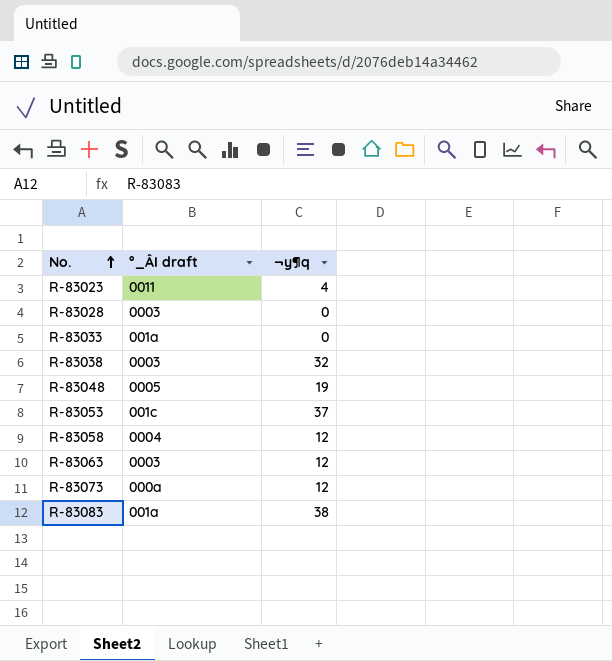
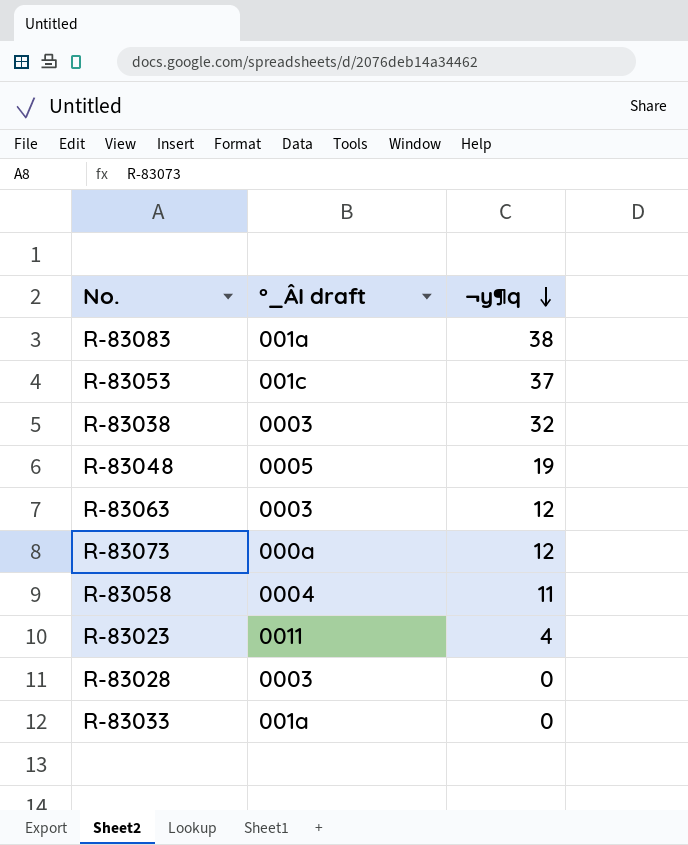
row order: No. ascending -> ¬y¶q descending
R-83058 | ¬y¶q: 12 -> 11

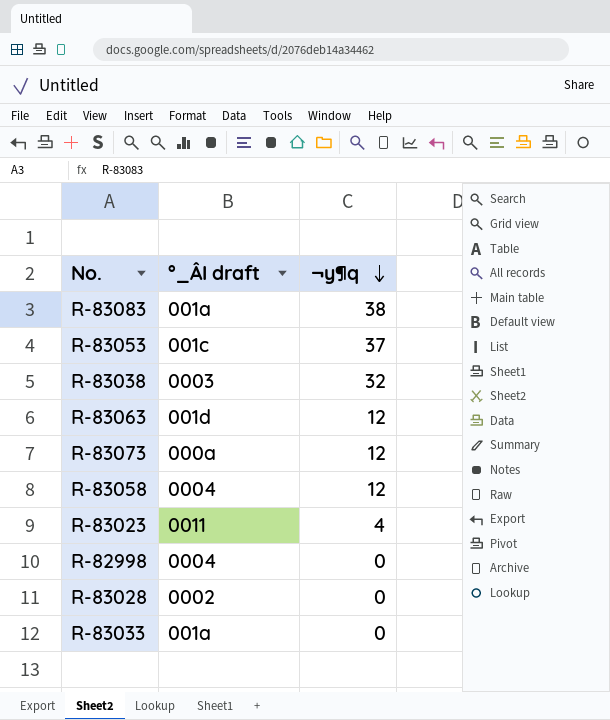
row R-83048: 0005 | 19 -> none
R-83063 | °_ÂI draft: 0003 -> 001d
R-83058 | ¬y¶q: 11 -> 12
row R-82998: none -> 0004 | 0
R-83028 | °_ÂI draft: 0003 -> 0002

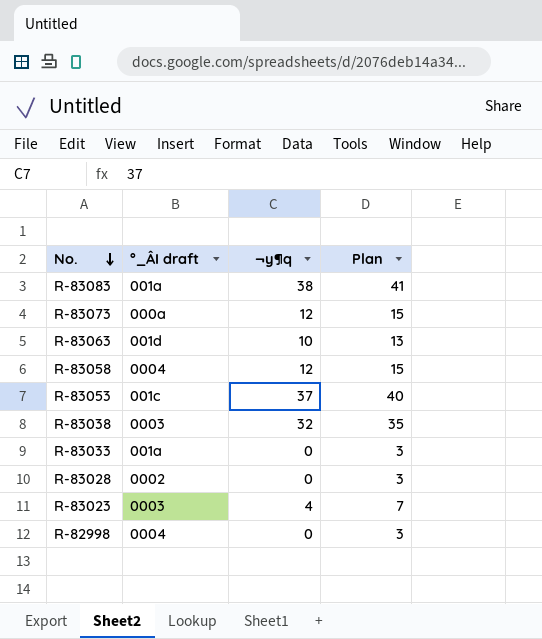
row order: ¬y¶q descending -> No. descending
column Plan | formula: none -> [¬y¶q] + 3
R-83063 | ¬y¶q: 12 -> 10
R-83023 | °_ÂI draft: 0011 -> 0003

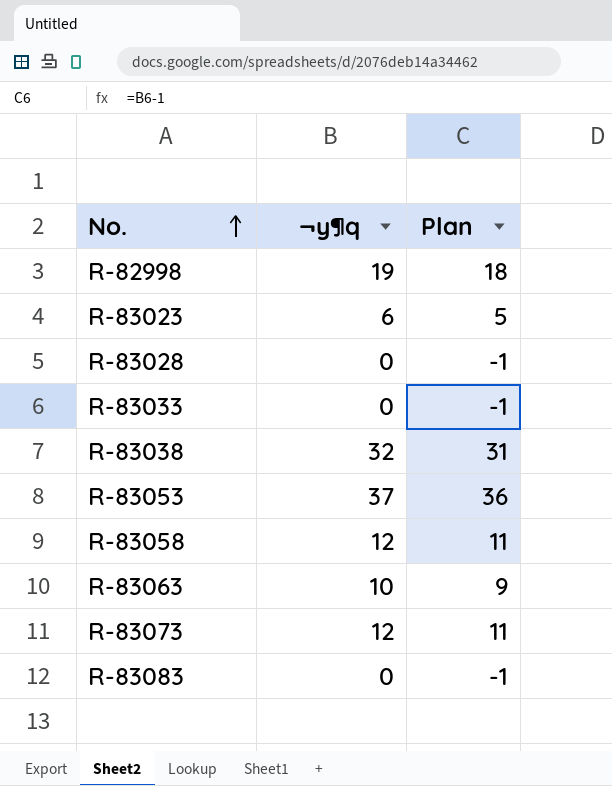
row order: No. descending -> No. ascending
column °_ÂI draft | position: 2 -> none
column Plan | formula: [¬y¶q] + 3 -> [¬y¶q] - 1
R-82998 | ¬y¶q: 0 -> 19
R-83023 | ¬y¶q: 4 -> 6
R-83083 | ¬y¶q: 38 -> 0

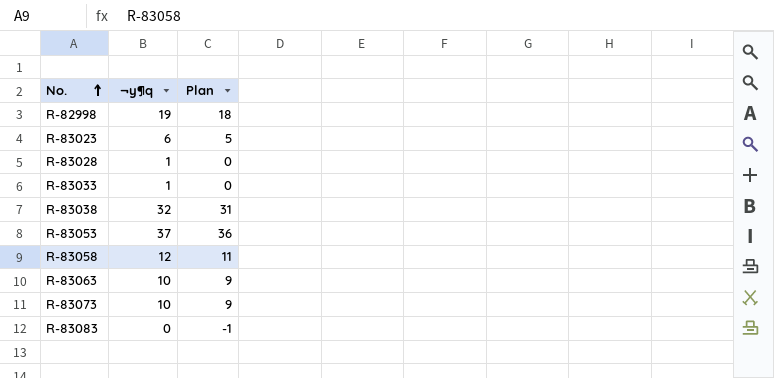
R-83028 | ¬y¶q: 0 -> 1
R-83028 | Plan: -1 -> 0
R-83033 | ¬y¶q: 0 -> 1
R-83033 | Plan: -1 -> 0
R-83073 | ¬y¶q: 12 -> 10
R-83073 | Plan: 11 -> 9

